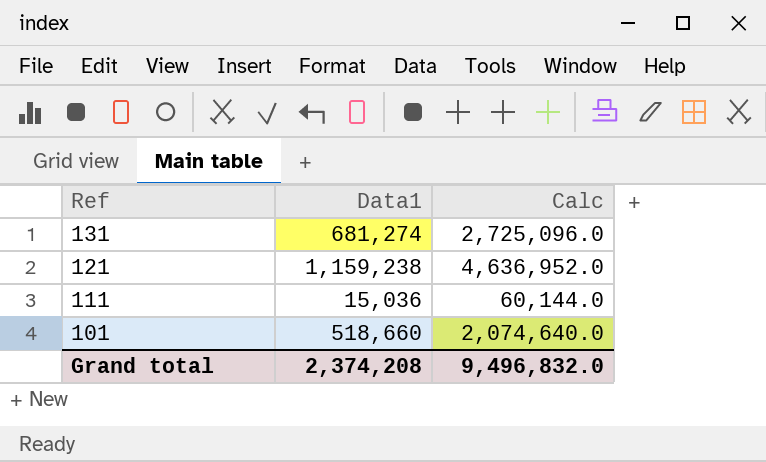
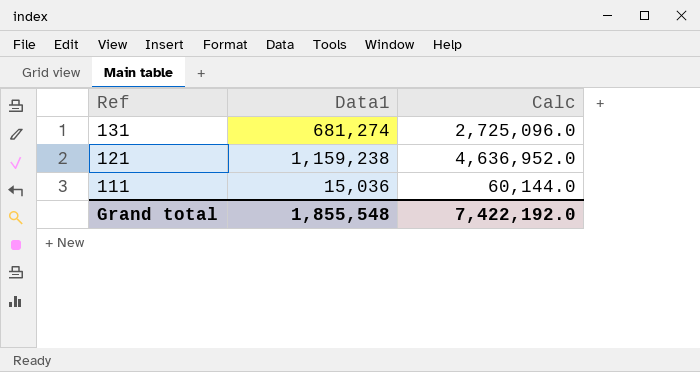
row 101: 518,660 | 2,074,640.0 -> none
Grand total | Data1: 2,374,208 -> 1,855,548
Grand total | Calc: 9,496,832.0 -> 7,422,192.0

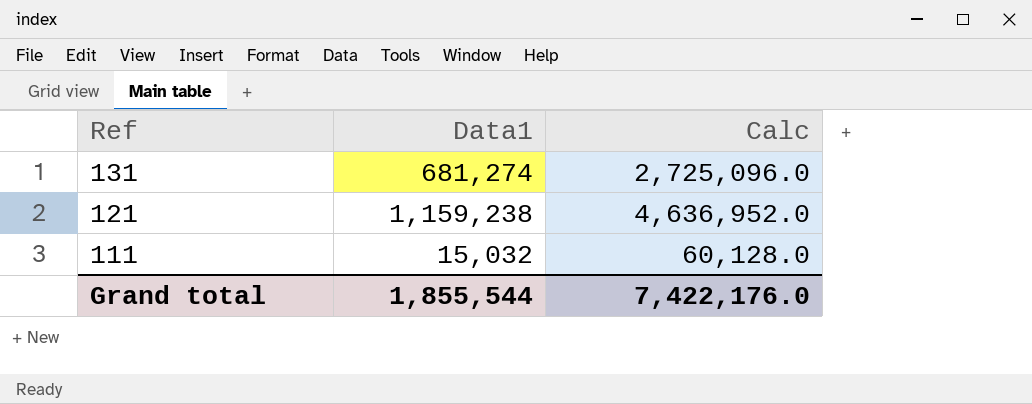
111 | Data1: 15,036 -> 15,032
111 | Calc: 60,144.0 -> 60,128.0
Grand total | Data1: 1,855,548 -> 1,855,544
Grand total | Calc: 7,422,192.0 -> 7,422,176.0

